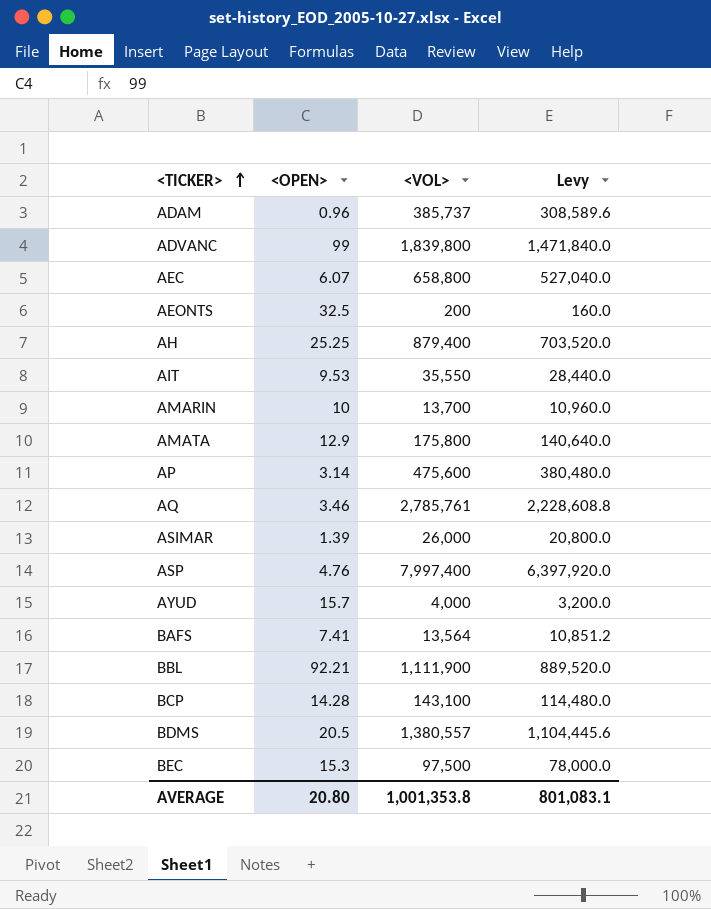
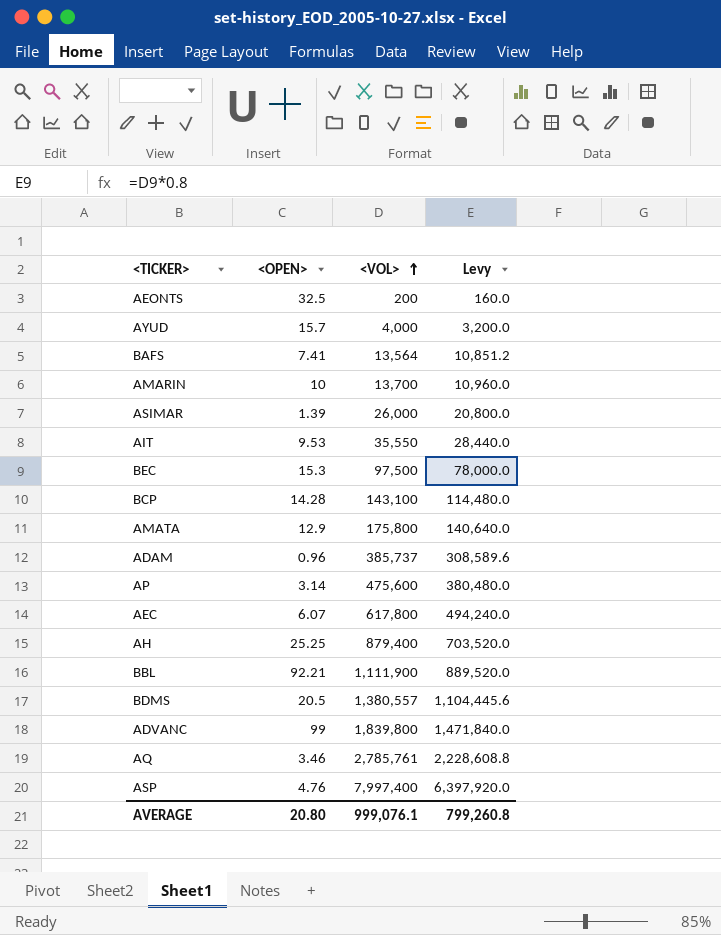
row order: <TICKER> ascending -> <VOL> ascending
AEC | <VOL>: 658,800 -> 617,800
AEC | Levy: 527,040.0 -> 494,240.0
AVERAGE | <VOL>: 1,001,353.8 -> 999,076.1
AVERAGE | Levy: 801,083.1 -> 799,260.8

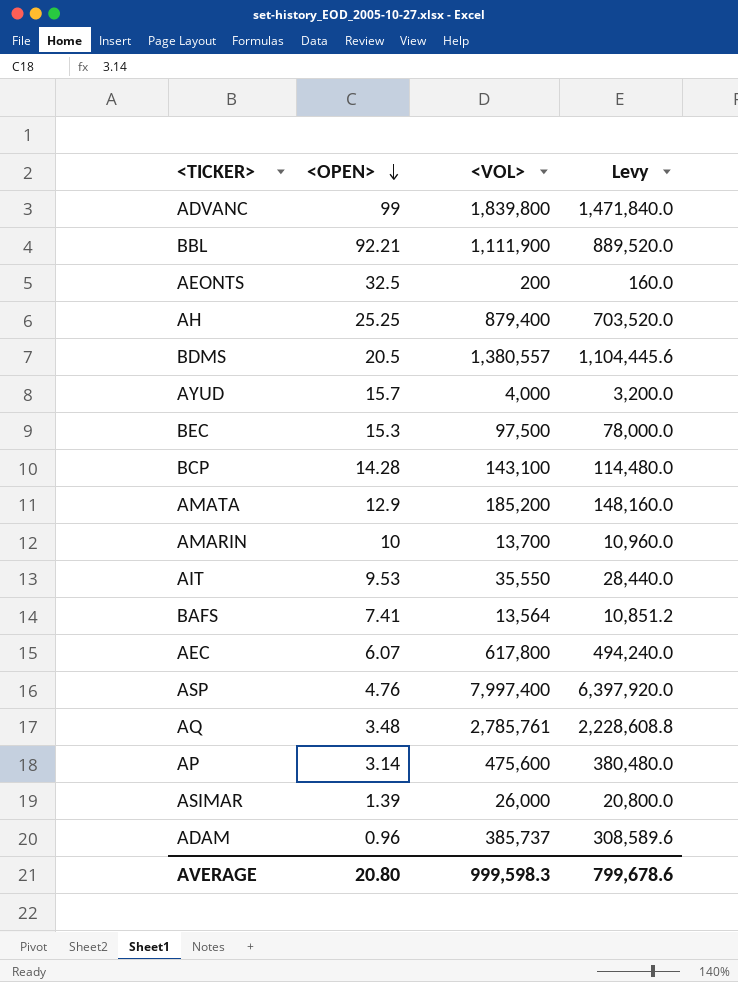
row order: <VOL> ascending -> <OPEN> descending
AMATA | <VOL>: 175,800 -> 185,200
AMATA | Levy: 140,640.0 -> 148,160.0
AQ | <OPEN>: 3.46 -> 3.48
AVERAGE | <VOL>: 999,076.1 -> 999,598.3
AVERAGE | Levy: 799,260.8 -> 799,678.6

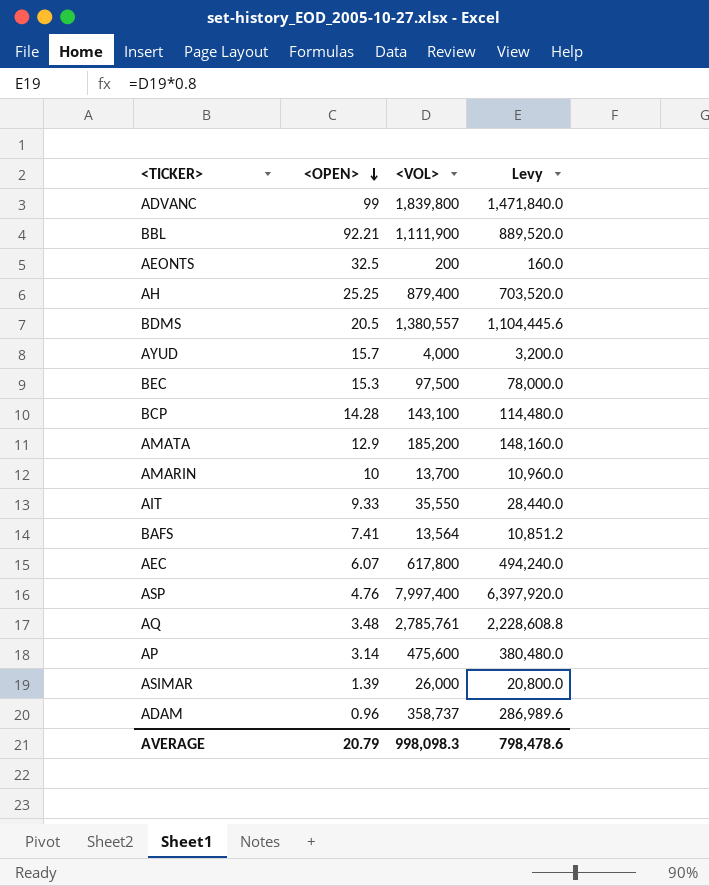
AIT | <OPEN>: 9.53 -> 9.33
ADAM | <VOL>: 385,737 -> 358,737
ADAM | Levy: 308,589.6 -> 286,989.6
AVERAGE | <OPEN>: 20.80 -> 20.79
AVERAGE | <VOL>: 999,598.3 -> 998,098.3
AVERAGE | Levy: 799,678.6 -> 798,478.6

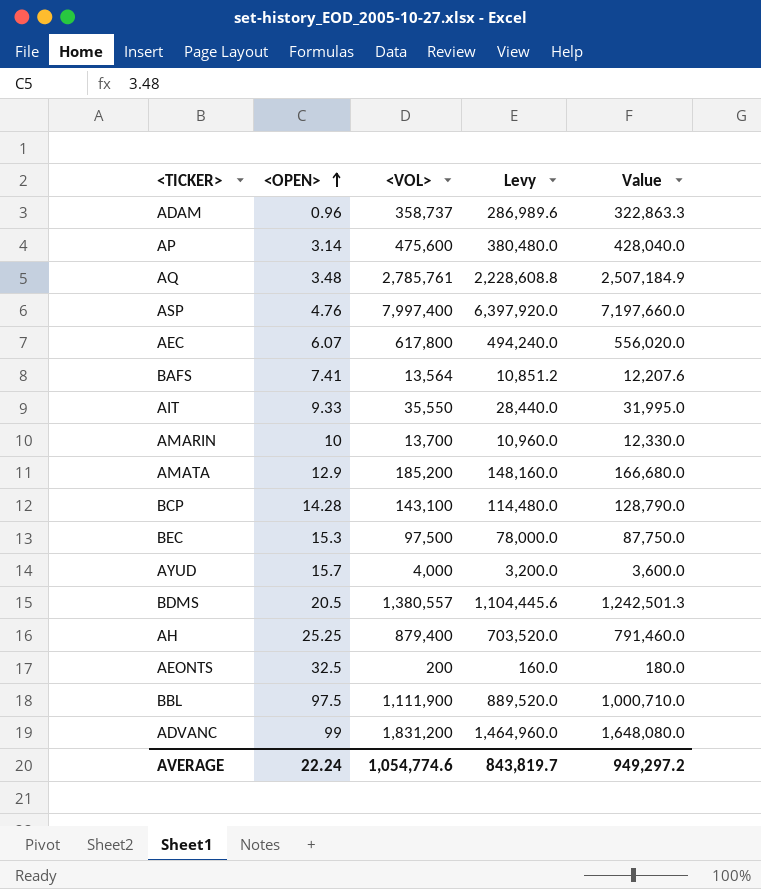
row order: <OPEN> descending -> <OPEN> ascending
column Value | formula: none -> [<VOL>] * 0.9
row ASIMAR: 1.39 | 26,000 | 20,800.0 -> none
BBL | <OPEN>: 92.21 -> 97.5
ADVANC | <VOL>: 1,839,800 -> 1,831,200
ADVANC | Levy: 1,471,840.0 -> 1,464,960.0
AVERAGE | <OPEN>: 20.79 -> 22.24
AVERAGE | <VOL>: 998,098.3 -> 1,054,774.6
AVERAGE | Levy: 798,478.6 -> 843,819.7

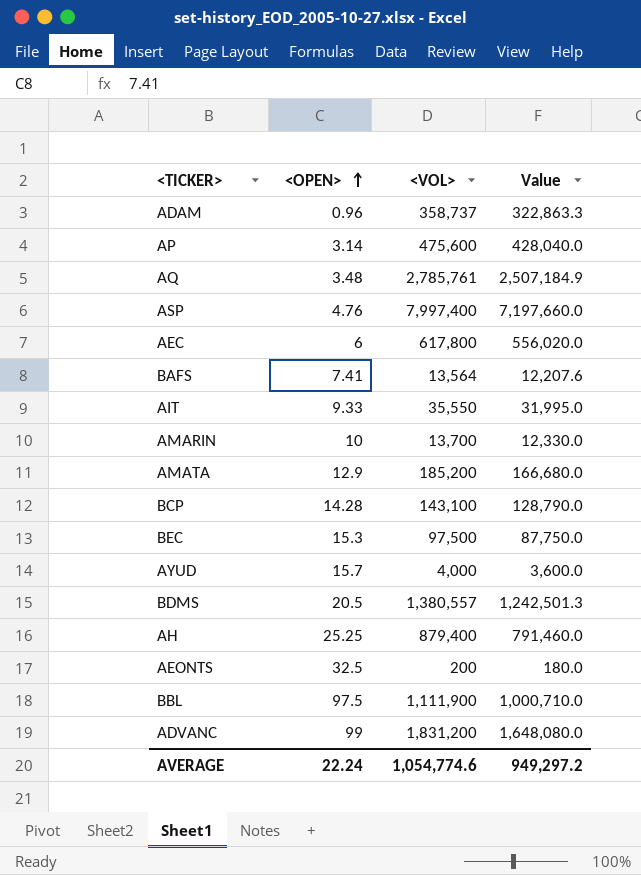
column Levy | formula: [<VOL>] * 0.8 -> none
AEC | <OPEN>: 6.07 -> 6

